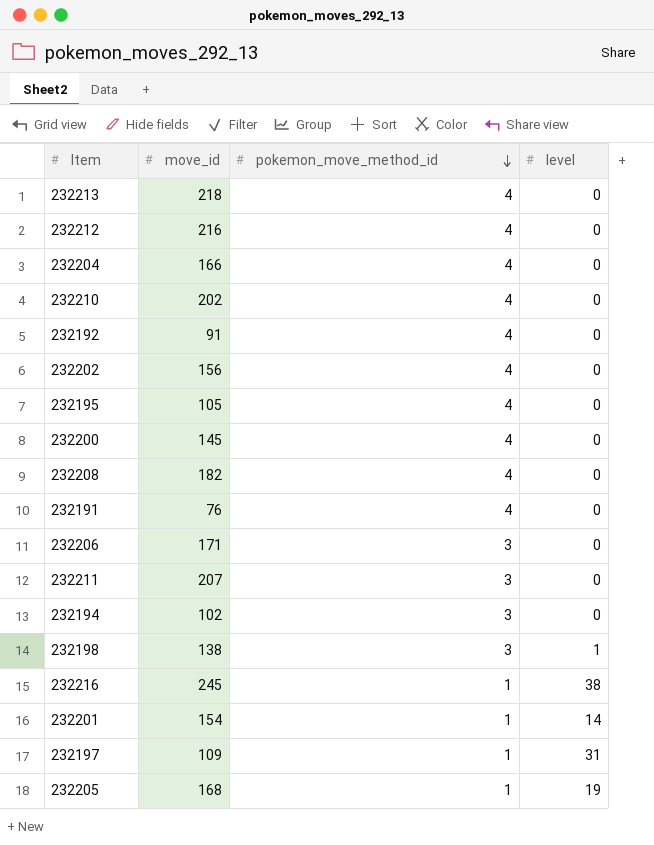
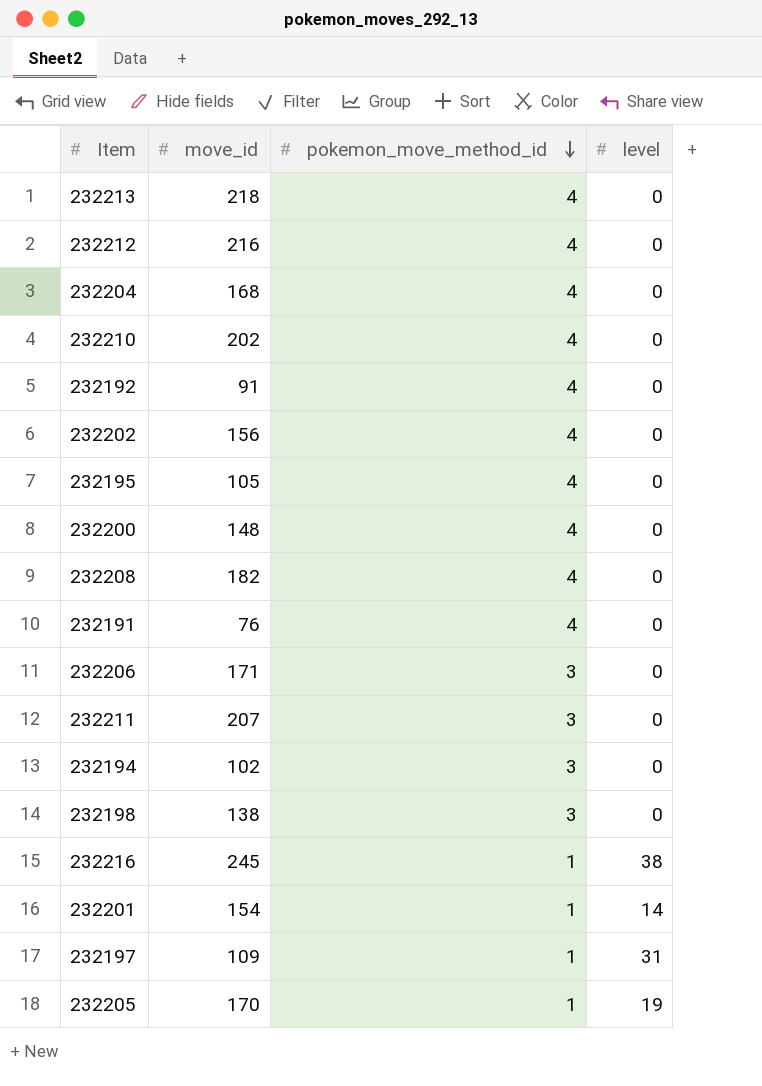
232204 | move_id: 166 -> 168
232200 | move_id: 145 -> 148
232198 | level: 1 -> 0
232205 | move_id: 168 -> 170

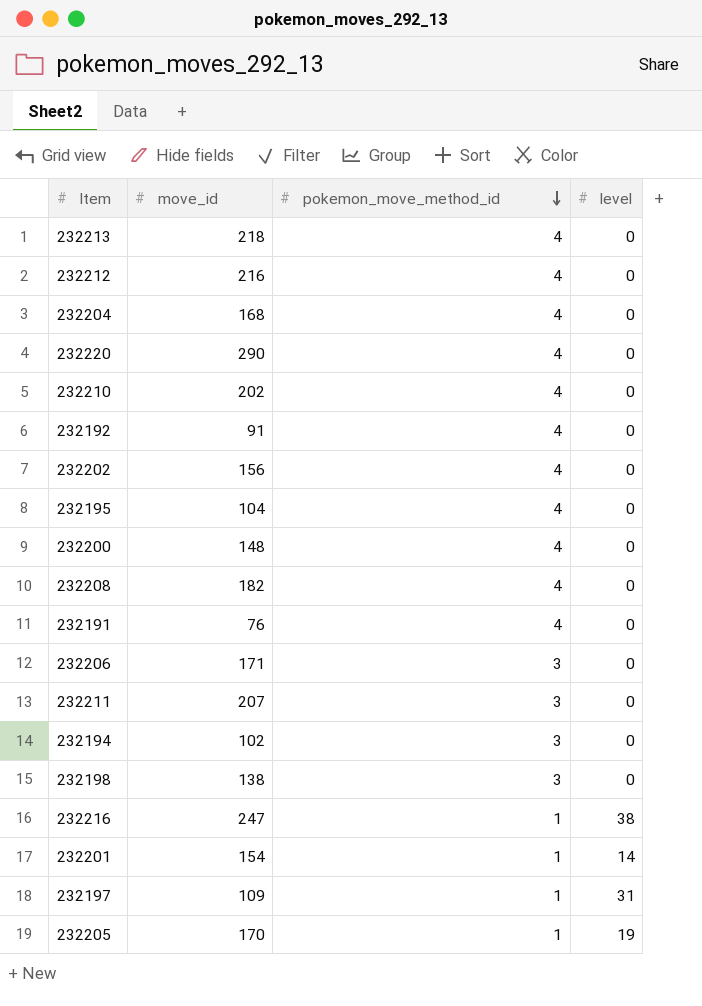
row 232220: none -> 290 | 4 | 0
232195 | move_id: 105 -> 104
232216 | move_id: 245 -> 247

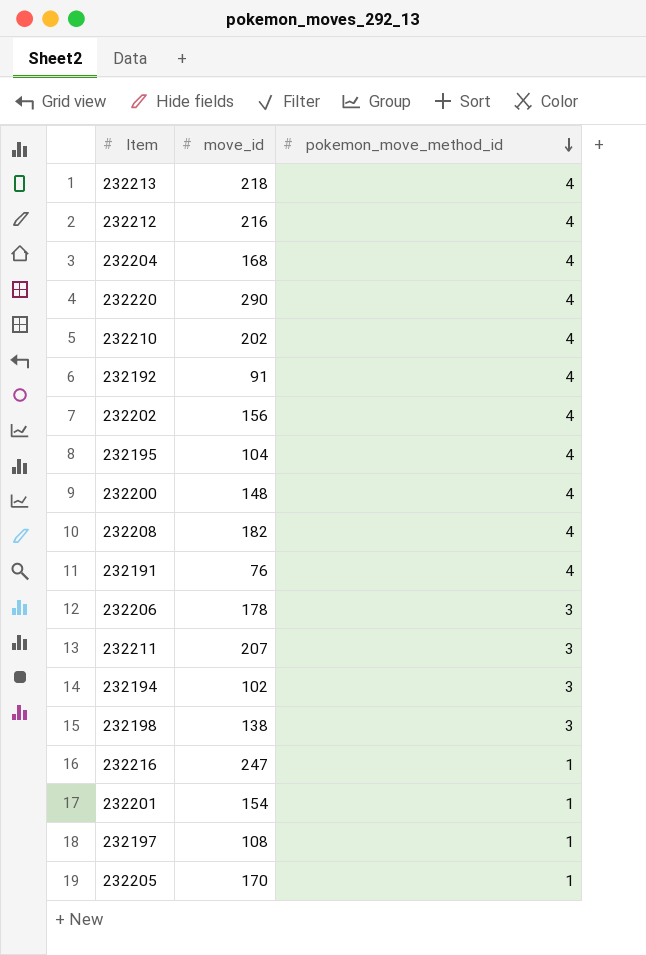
column level | position: 4 -> none
232206 | move_id: 171 -> 178
232197 | move_id: 109 -> 108

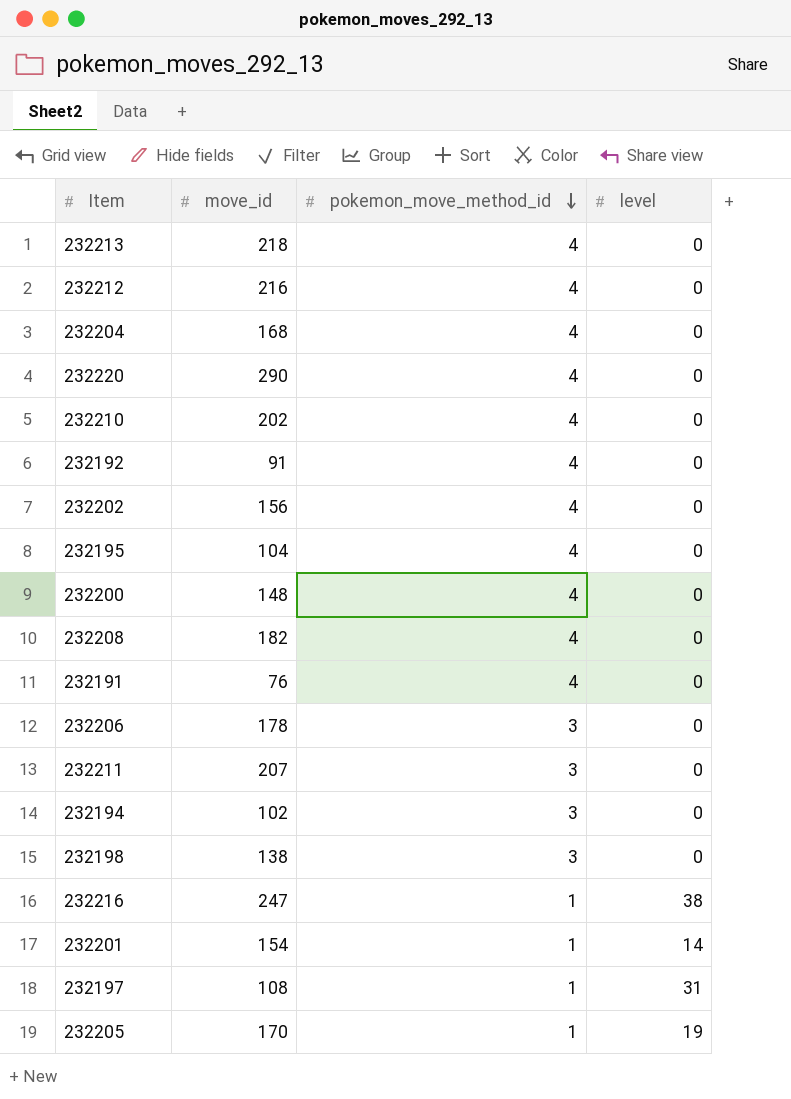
column level | position: none -> 4

